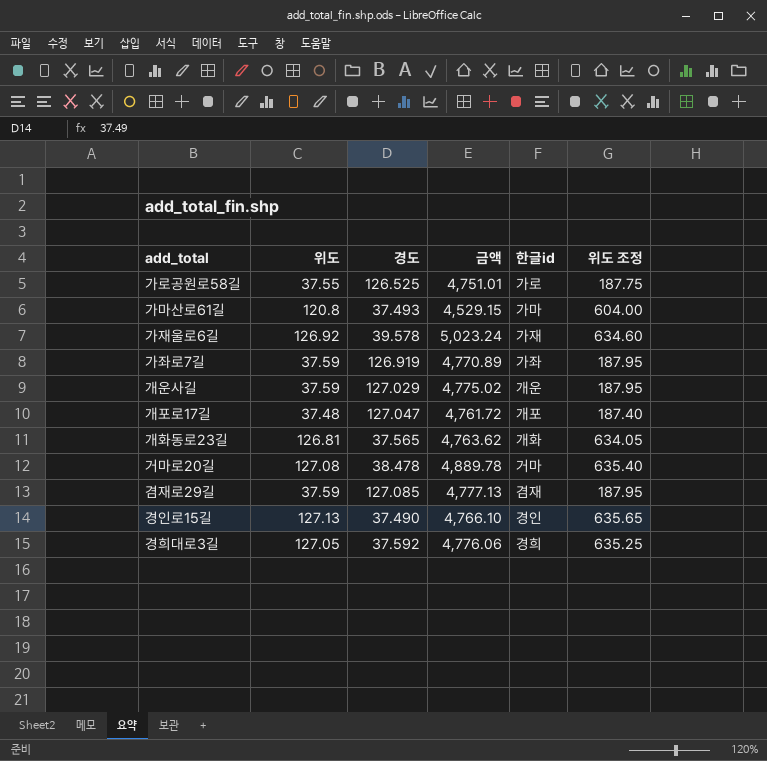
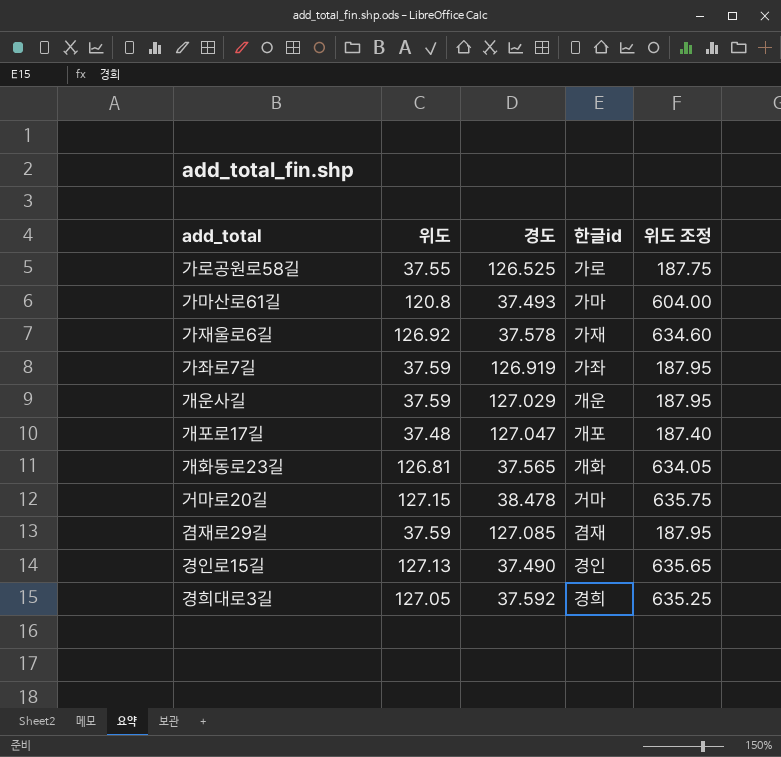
column 금액 | formula: [위도] * [경도] -> none
가재울로6길 | 경도: 39.578 -> 37.578
거마로20길 | 위도: 127.08 -> 127.15
거마로20길 | 위도 조정: 635.40 -> 635.75

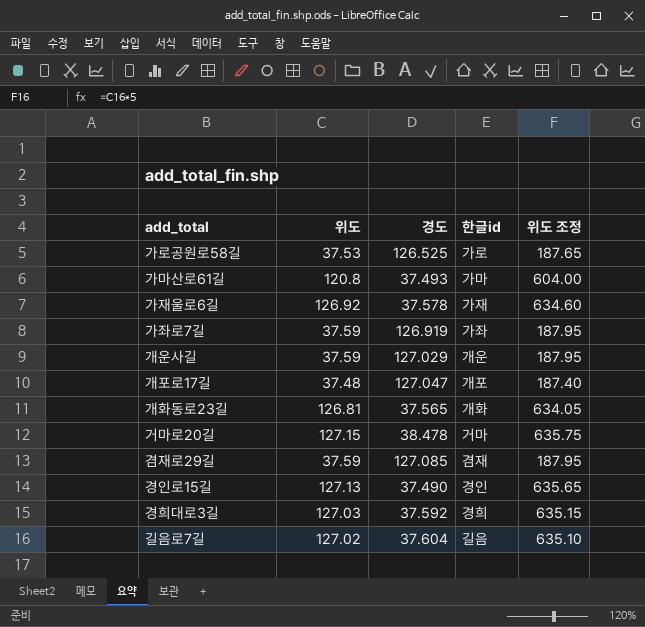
가로공원로58길 | 위도: 37.55 -> 37.53
가로공원로58길 | 위도 조정: 187.75 -> 187.65
경희대로3길 | 위도: 127.05 -> 127.03
경희대로3길 | 위도 조정: 635.25 -> 635.15
row 길음로7길: none -> 127.02 | 37.604 | 길음 | 635.10

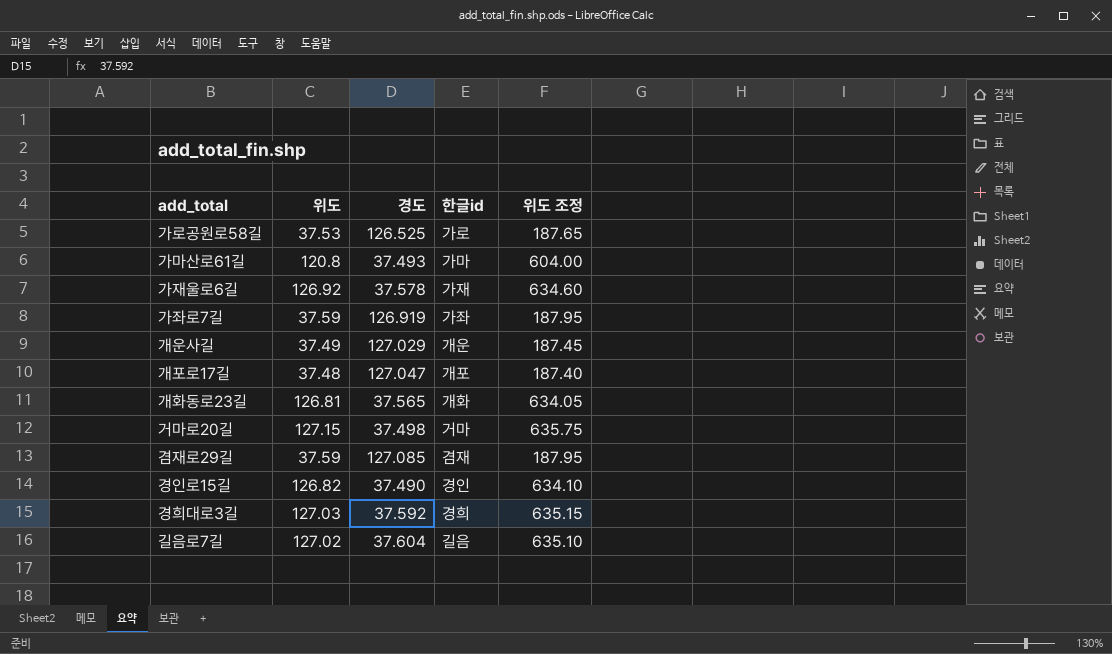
개운사길 | 위도: 37.59 -> 37.49
개운사길 | 위도 조정: 187.95 -> 187.45
거마로20길 | 경도: 38.478 -> 37.498
경인로15길 | 위도: 127.13 -> 126.82
경인로15길 | 위도 조정: 635.65 -> 634.10

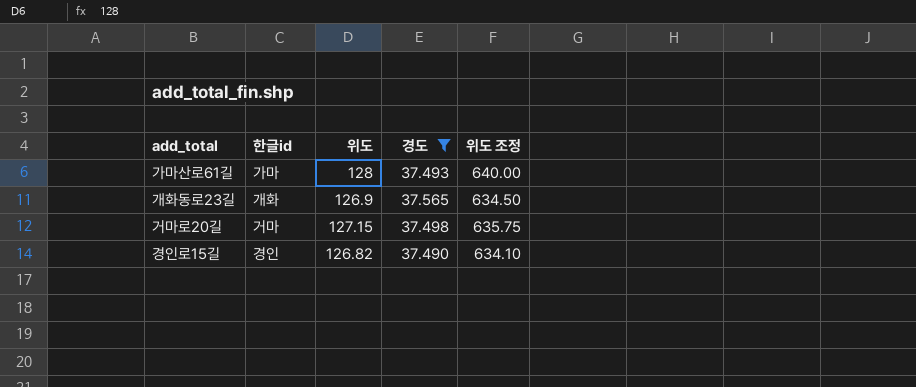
filter: none -> 경도 <= 37.565
column 한글id | position: 4 -> 2
가마산로61길 | 위도: 120.8 -> 128
가마산로61길 | 위도 조정: 604.00 -> 640.00
개화동로23길 | 위도: 126.81 -> 126.9
개화동로23길 | 위도 조정: 634.05 -> 634.50

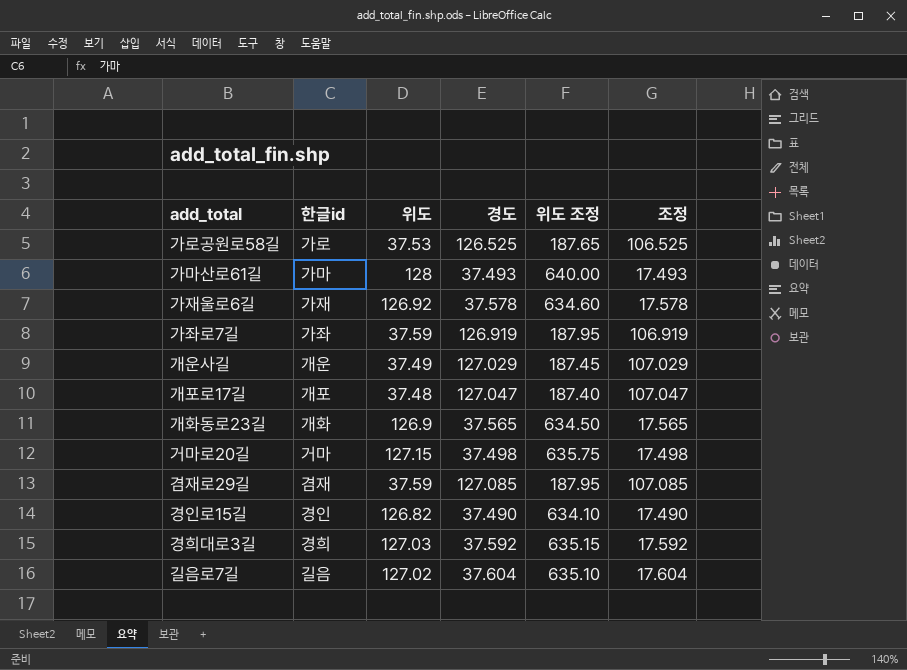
filter: 경도 <= 37.565 -> none
column 조정 | formula: none -> [경도] - 20

